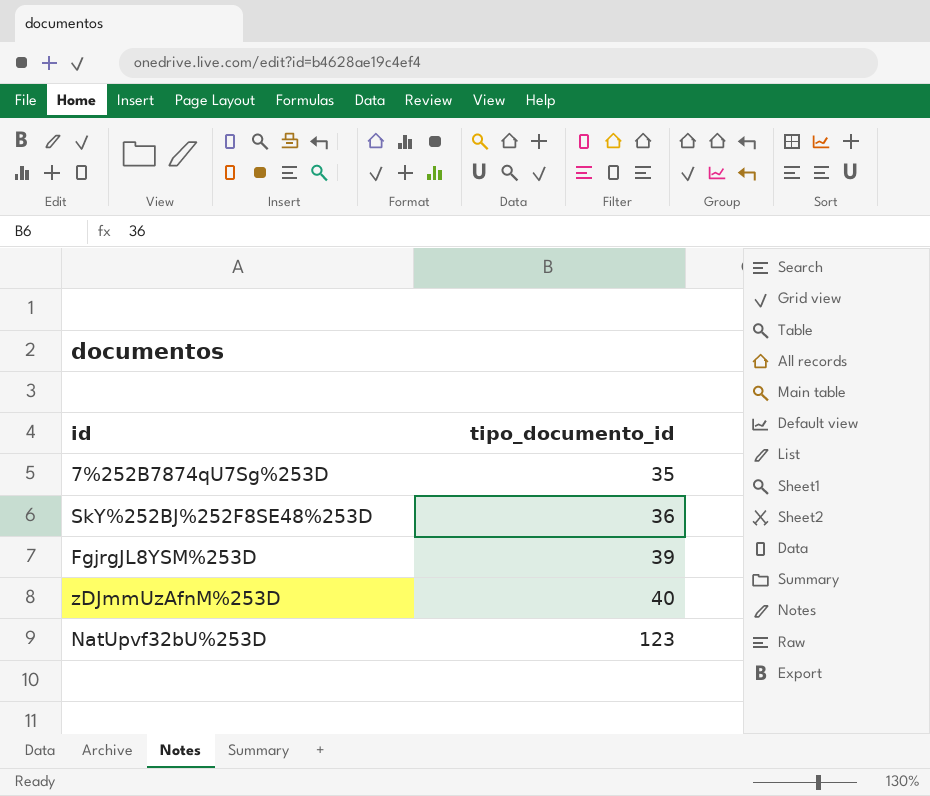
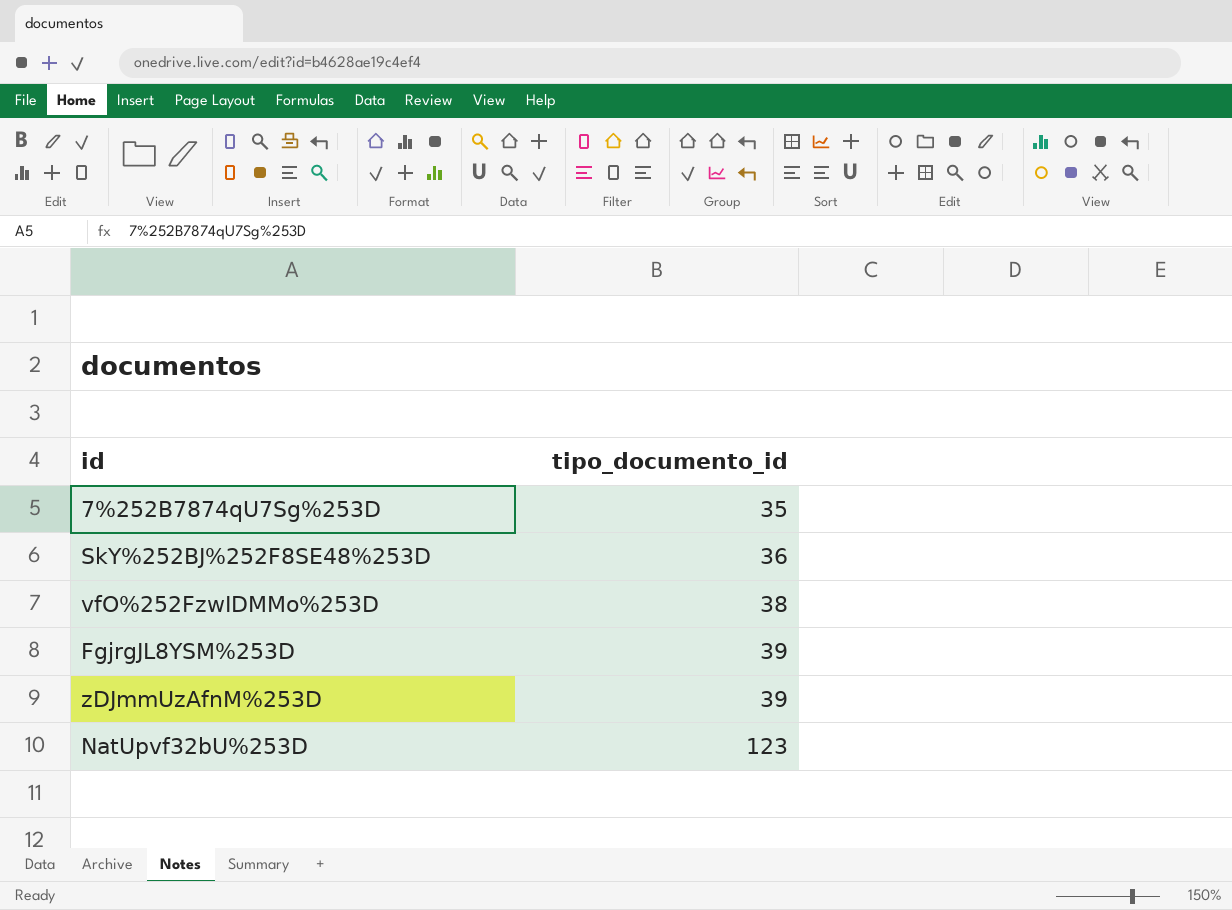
row vfO%252FzwIDMMo%253D: none -> 38
zDJmmUzAfnM%253D | tipo_documento_id: 40 -> 39

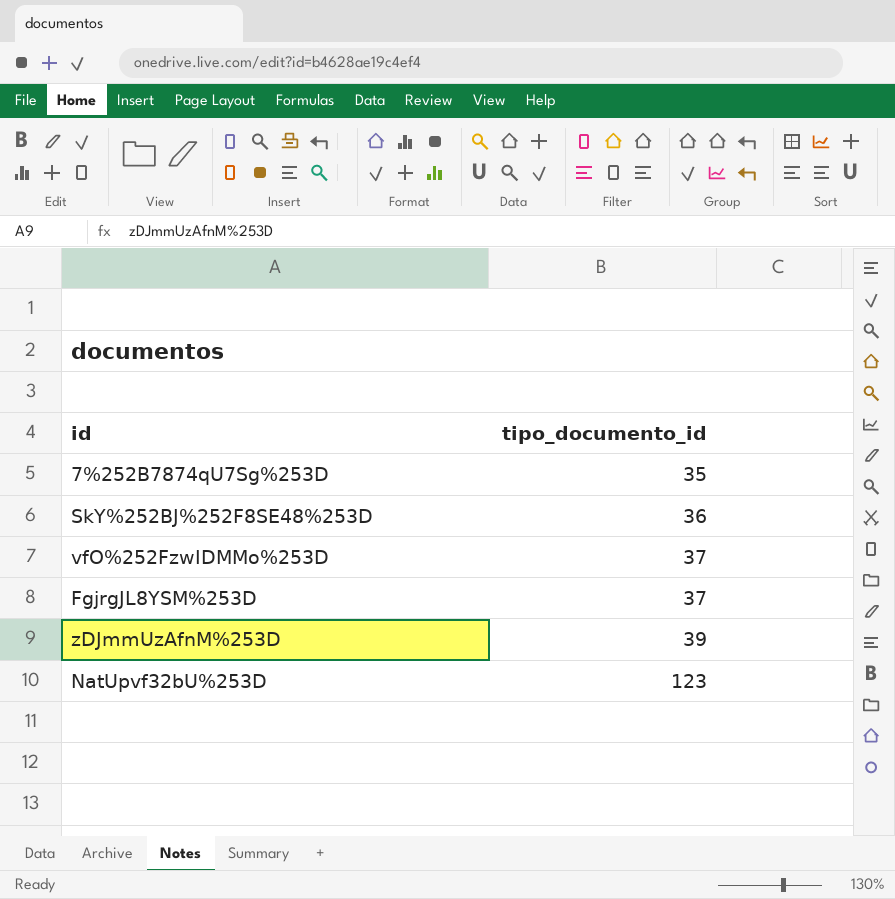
vfO%252FzwIDMMo%253D | tipo_documento_id: 38 -> 37
FgjrgJL8YSM%253D | tipo_documento_id: 39 -> 37

